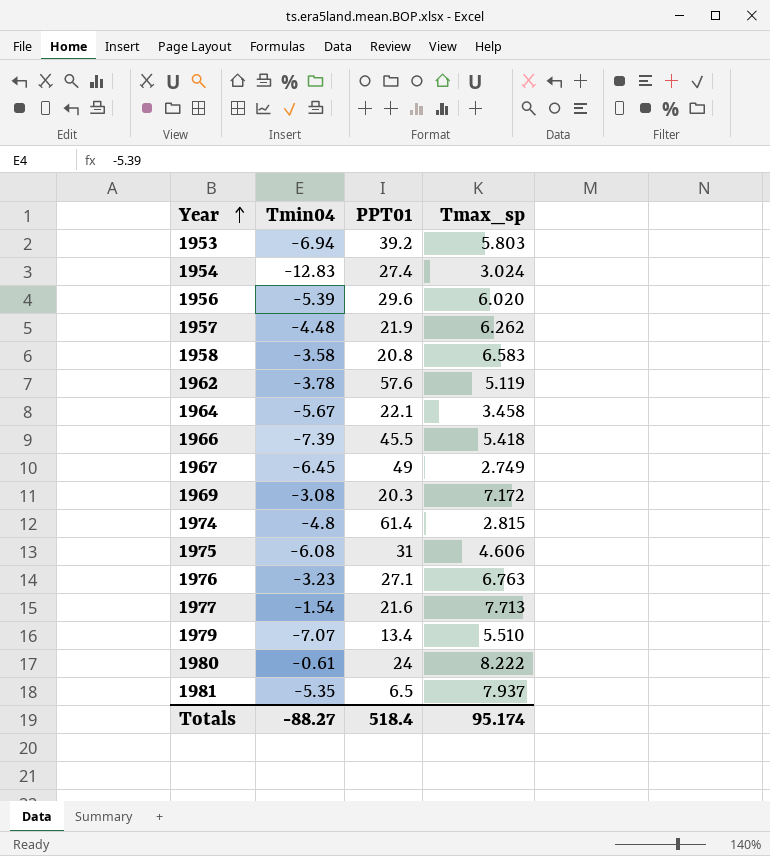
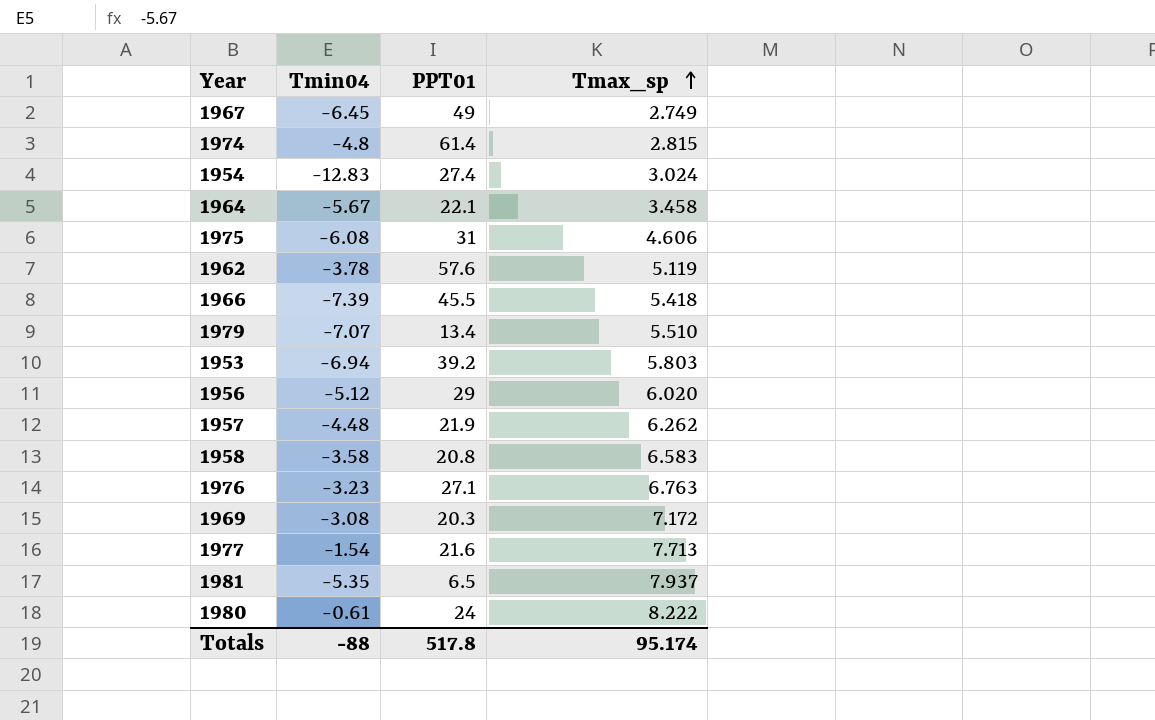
row order: Year ascending -> Tmax_sp ascending
1956 | Tmin04: -5.39 -> -5.12
1956 | PPT01: 29.6 -> 29
Totals | Tmin04: -88.27 -> -88
Totals | PPT01: 518.4 -> 517.8

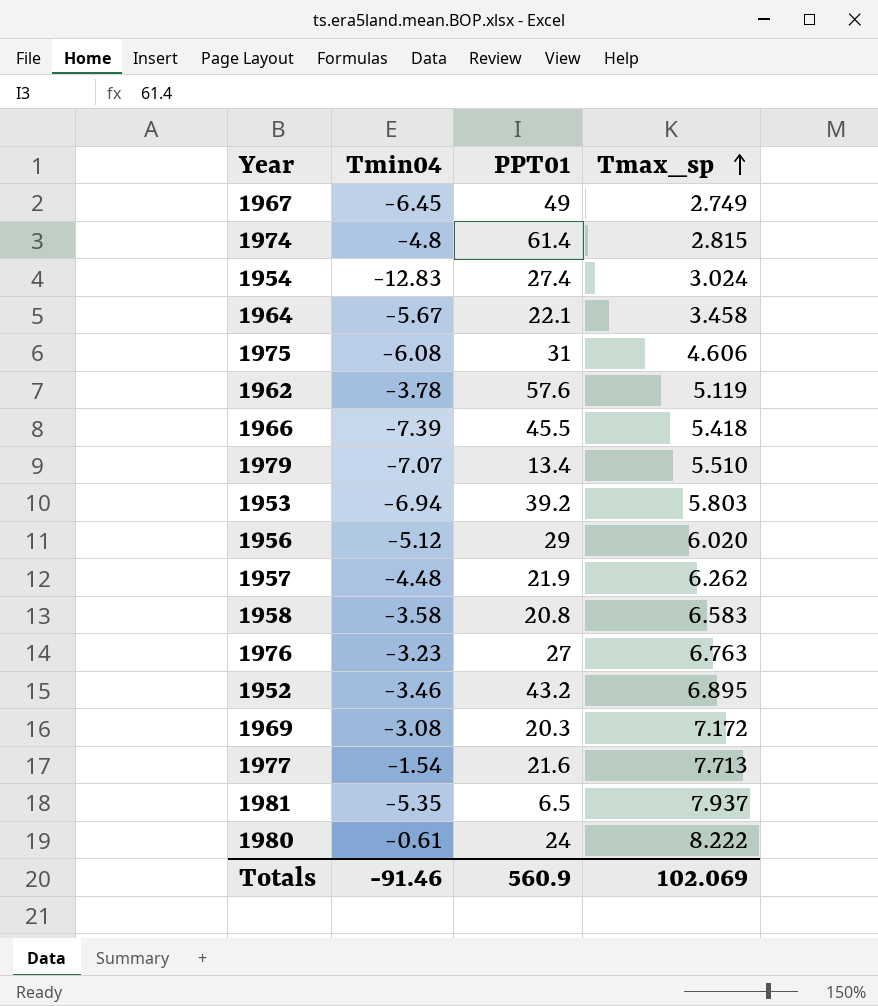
1976 | PPT01: 27.1 -> 27
row 1952: none -> -3.46 | 43.2 | 6.895
Totals | Tmin04: -88 -> -91.46
Totals | PPT01: 517.8 -> 560.9
Totals | Tmax_sp: 95.174 -> 102.069

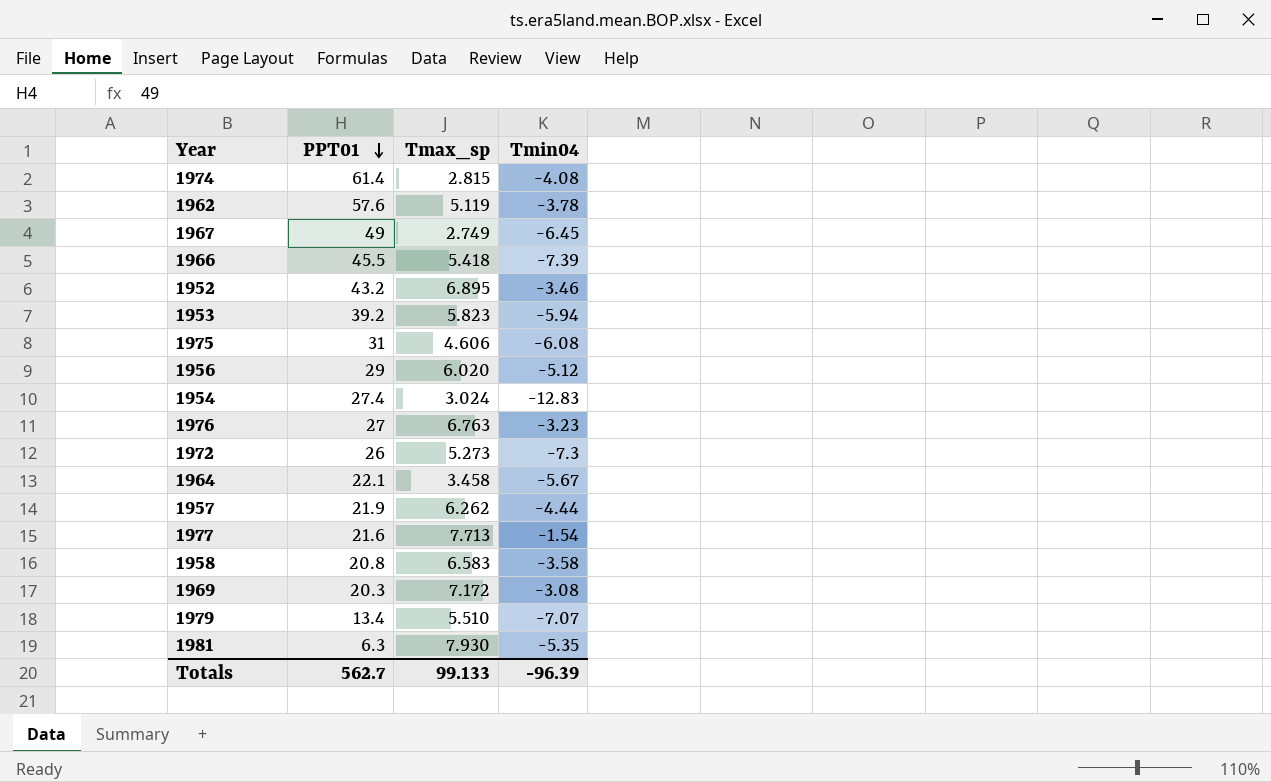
row order: Tmax_sp ascending -> PPT01 descending
column Tmin04 | position: 2 -> 4
row 1980: -0.61 | 24 | 8.222 -> none
1974 | Tmin04: -4.8 -> -4.08
1953 | Tmax_sp: 5.803 -> 5.823
1953 | Tmin04: -6.94 -> -5.94
row 1972: none -> 26 | 5.273 | -7.3
1957 | Tmin04: -4.48 -> -4.44
1981 | PPT01: 6.5 -> 6.3
1981 | Tmax_sp: 7.937 -> 7.930
Totals | PPT01: 560.9 -> 562.7
Totals | Tmax_sp: 102.069 -> 99.133
Totals | Tmin04: -91.46 -> -96.39

